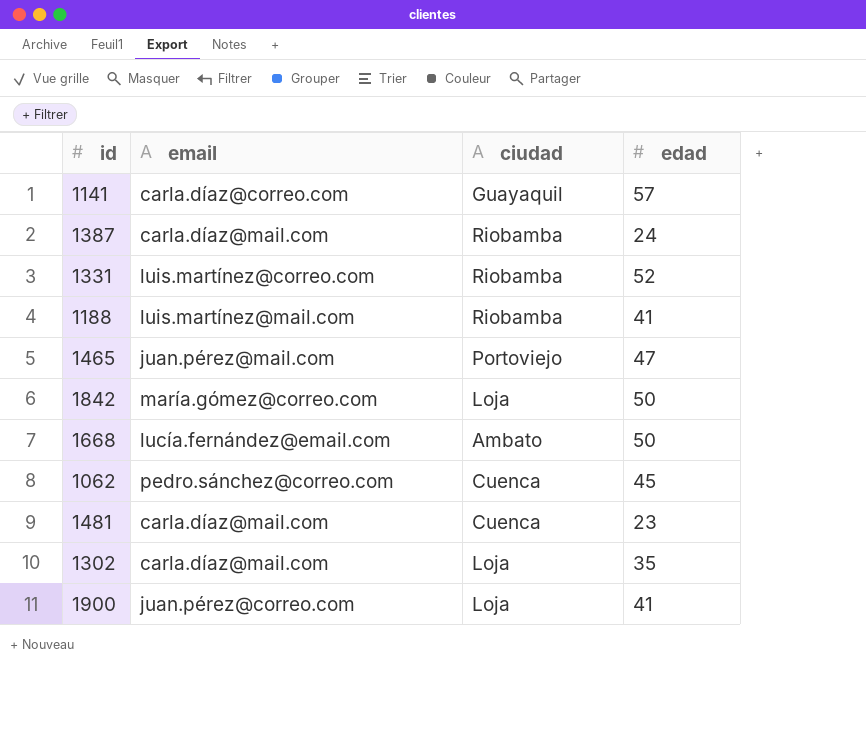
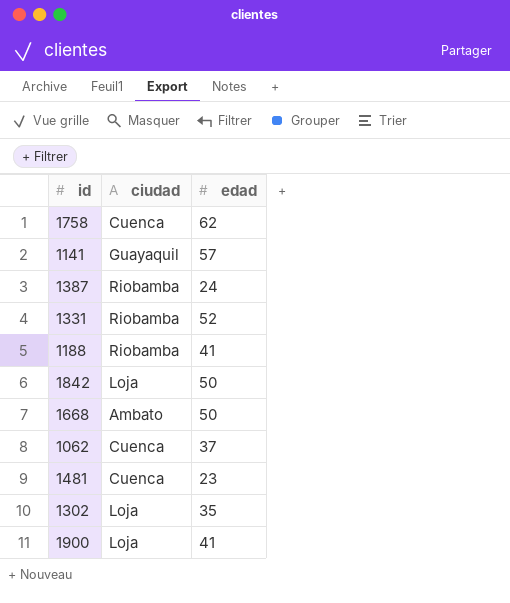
column email | position: 2 -> none
row 1465: juan.pérez@mail.com | Portoviejo | 47 -> none
row 1758: none -> Cuenca | 62
1062 | edad: 45 -> 37

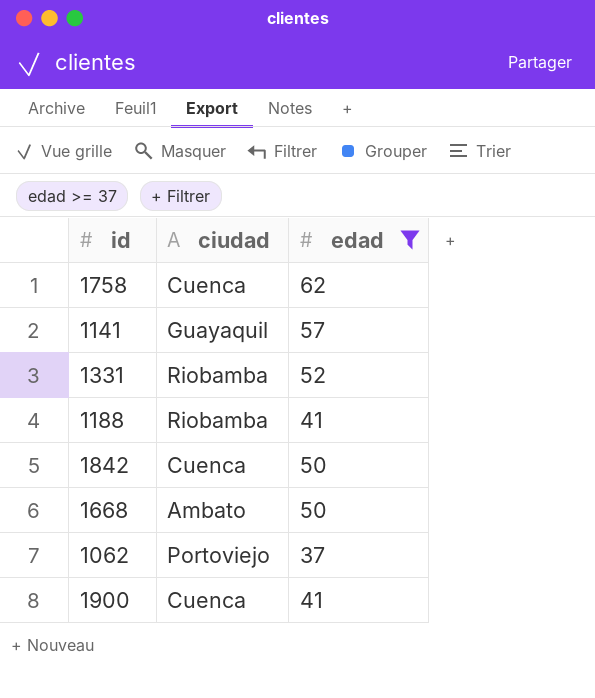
filter: none -> edad >= 37
1842 | ciudad: Loja -> Cuenca
1062 | ciudad: Cuenca -> Portoviejo
1900 | ciudad: Loja -> Cuenca

